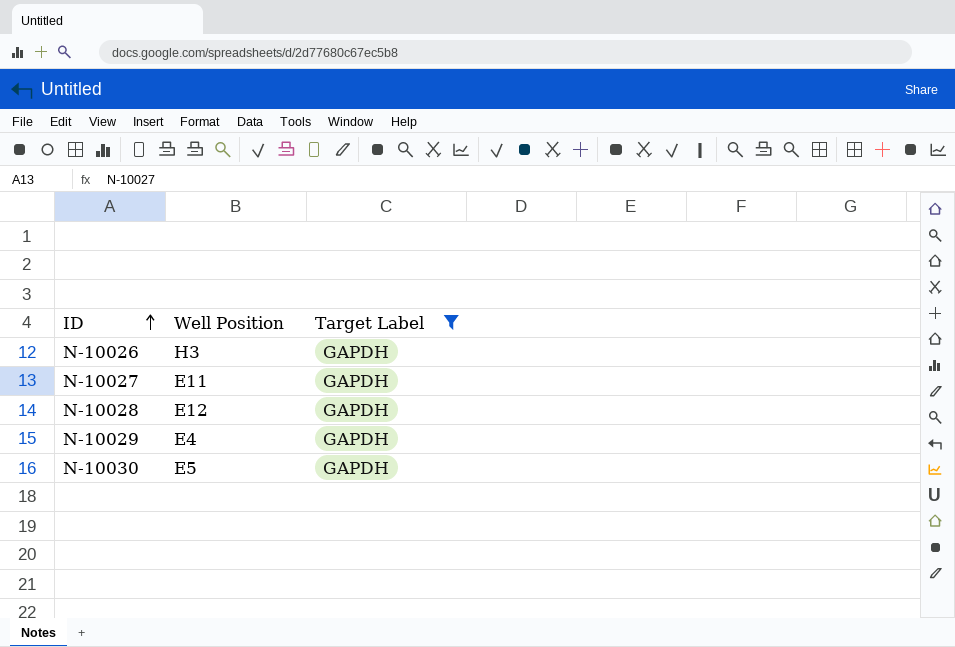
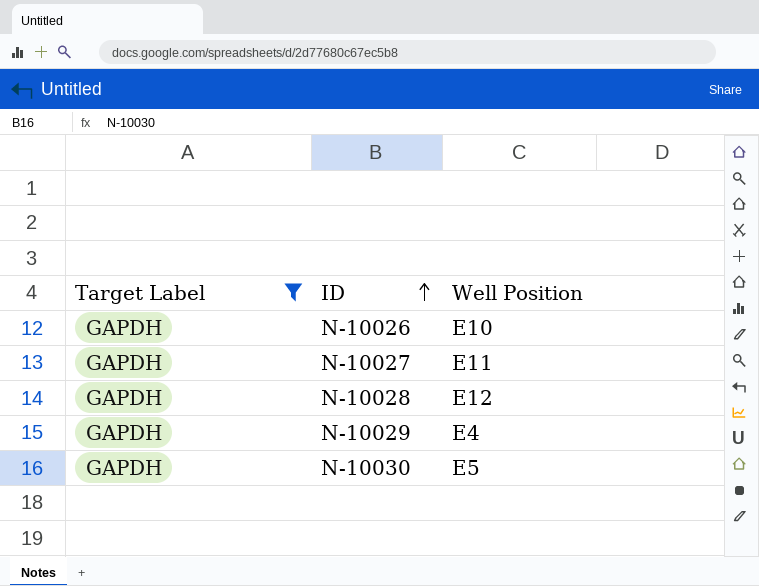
column Target Label | position: 3 -> 1
N-10026 | Well Position: H3 -> E10

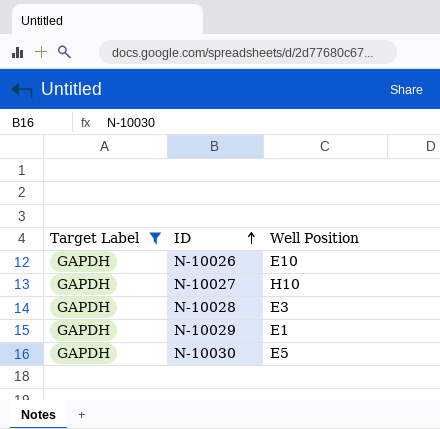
N-10027 | Well Position: E11 -> H10
N-10028 | Well Position: E12 -> E3
N-10029 | Well Position: E4 -> E1

